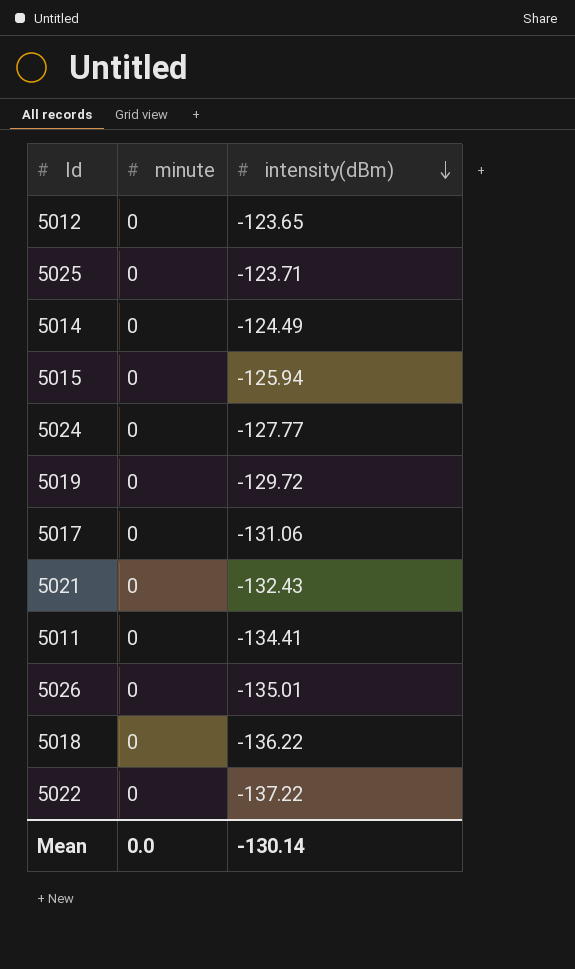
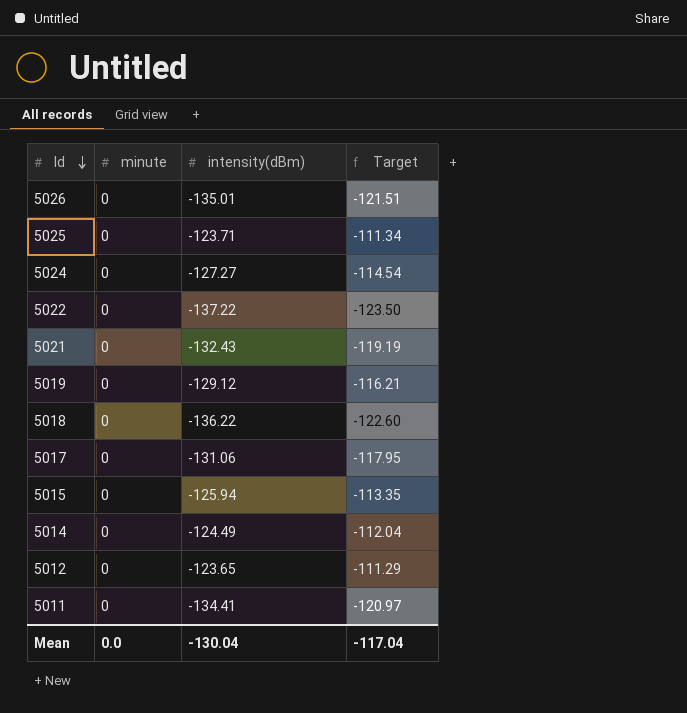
row order: intensity(dBm) descending -> Id descending
column Target | formula: none -> [intensity(dBm)] * 0.9
5024 | intensity(dBm): -127.77 -> -127.27
5019 | intensity(dBm): -129.72 -> -129.12
Mean | intensity(dBm): -130.14 -> -130.04

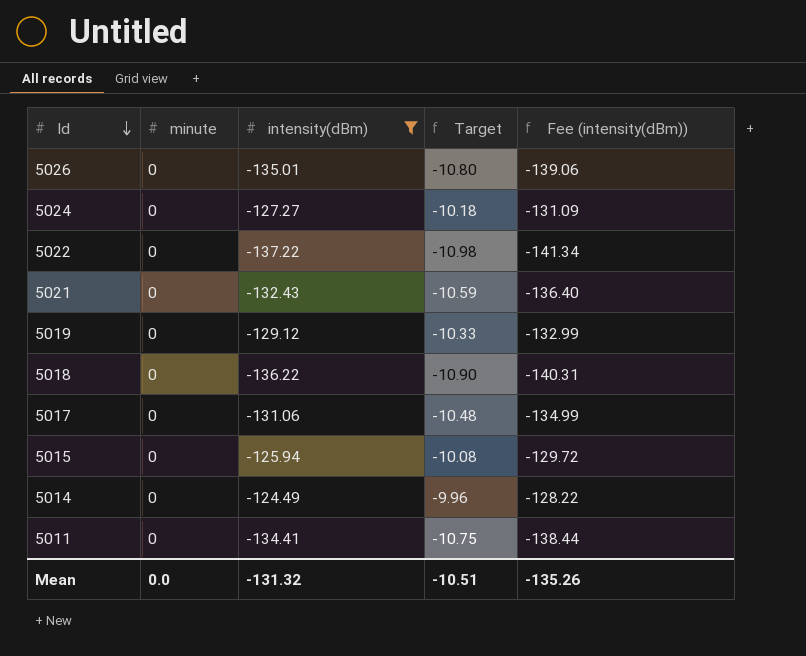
filter: none -> intensity(dBm) <= -124.49
column Target | formula: [intensity(dBm)] * 0.9 -> [intensity(dBm)] * 0.08
column Fee (intensity(dBm)) | formula: none -> [intensity(dBm)] * 1.03
Mean | intensity(dBm): -130.04 -> -131.32
Mean | Target: -117.04 -> -10.51

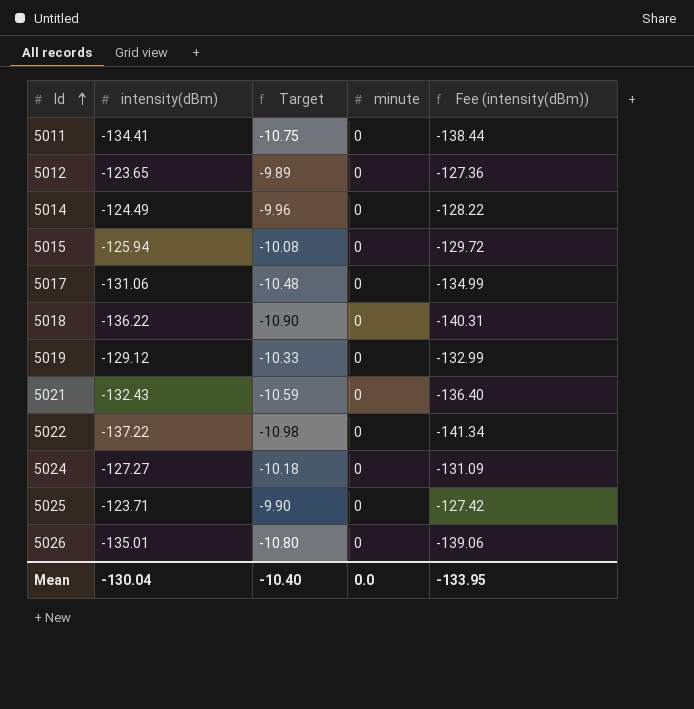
filter: intensity(dBm) <= -124.49 -> none
row order: Id descending -> Id ascending
column minute | position: 2 -> 4
Mean | intensity(dBm): -131.32 -> -130.04
Mean | Target: -10.51 -> -10.40
Mean | Fee (intensity(dBm)): -135.26 -> -133.95

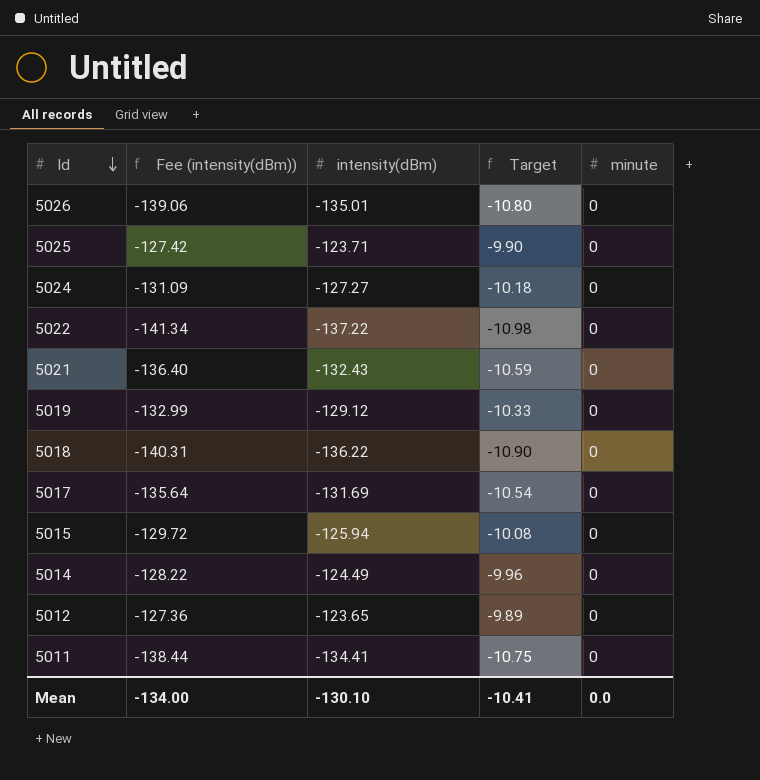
row order: Id ascending -> Id descending
column Fee (intensity(dBm)) | position: 5 -> 2
5017 | Fee (intensity(dBm)): -134.99 -> -135.64
5017 | intensity(dBm): -131.06 -> -131.69
5017 | Target: -10.48 -> -10.54
Mean | Fee (intensity(dBm)): -133.95 -> -134.00
Mean | intensity(dBm): -130.04 -> -130.10
Mean | Target: -10.40 -> -10.41

